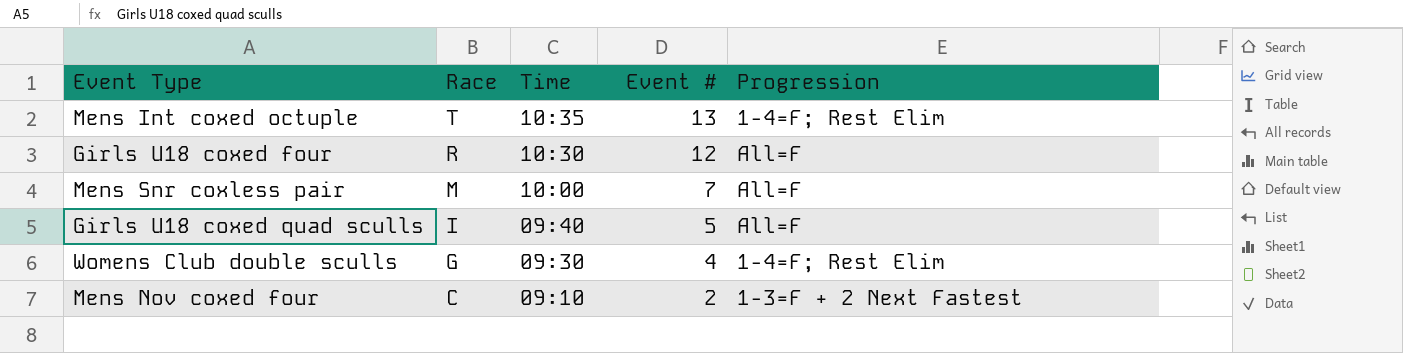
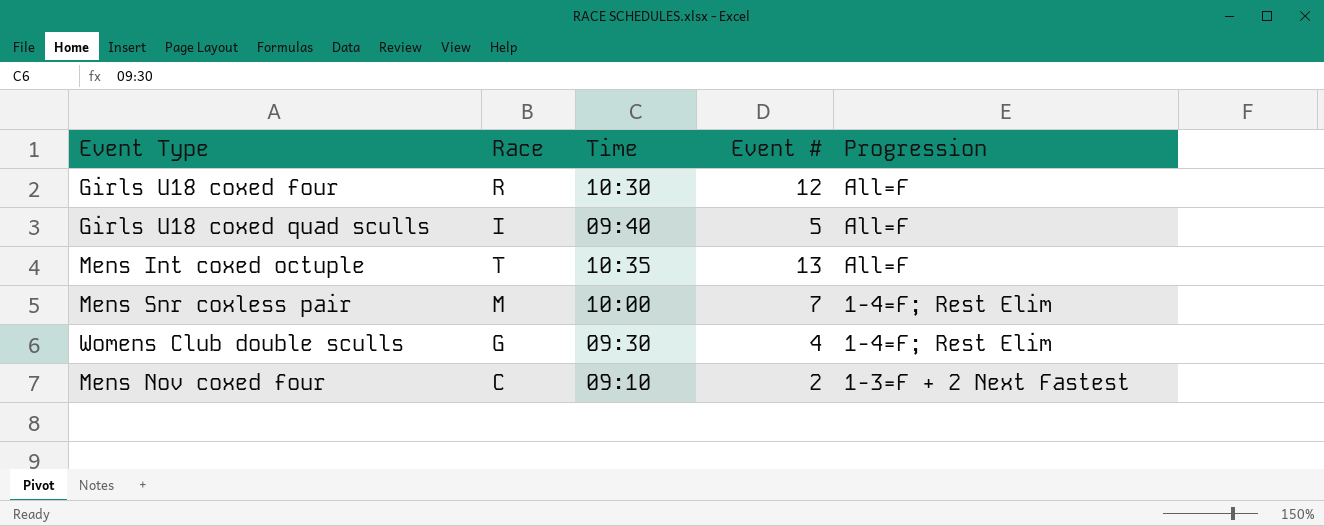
row order: Race descending -> Progression descending
Mens Int coxed octuple | Progression: 1-4=F; Rest Elim -> All=F
Mens Snr coxless pair | Progression: All=F -> 1-4=F; Rest Elim

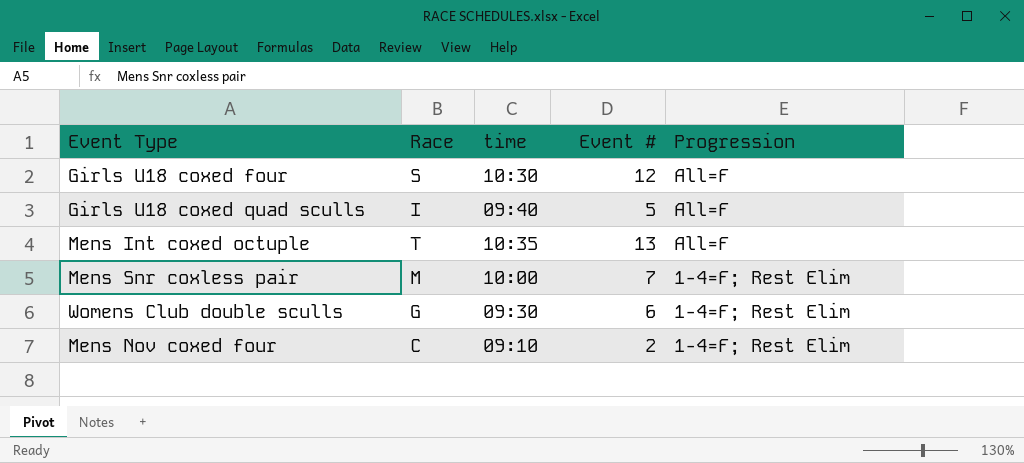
column name: Time -> time
Girls U18 coxed four | Race: R -> S
Womens Club double sculls | Event #: 4 -> 6
Mens Nov coxed four | Progression: 1-3=F + 2 Next Fastest -> 1-4=F; Rest Elim

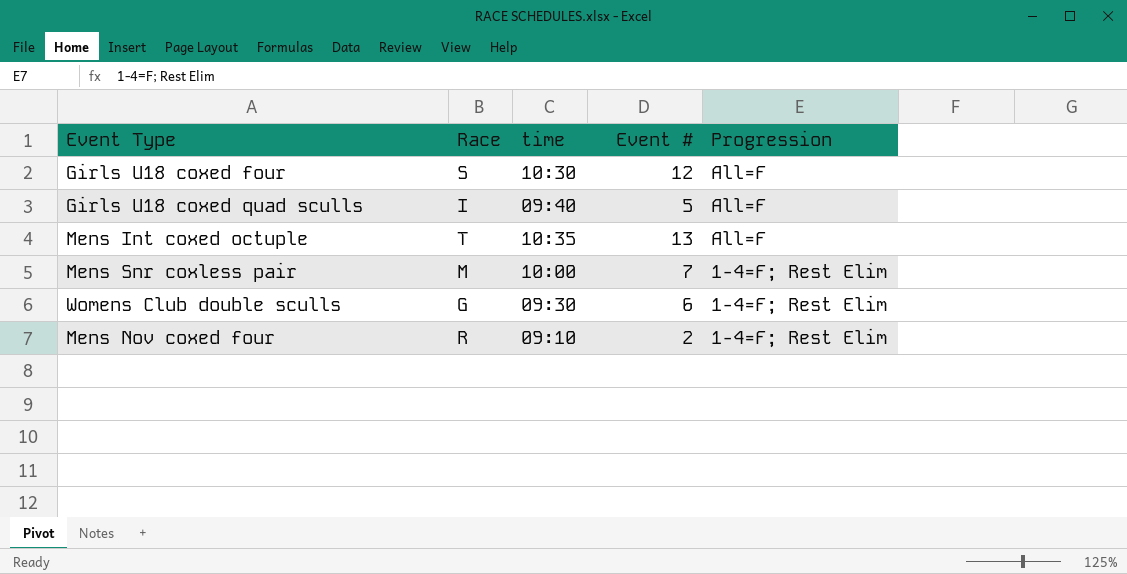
Mens Nov coxed four | Race: C -> R

